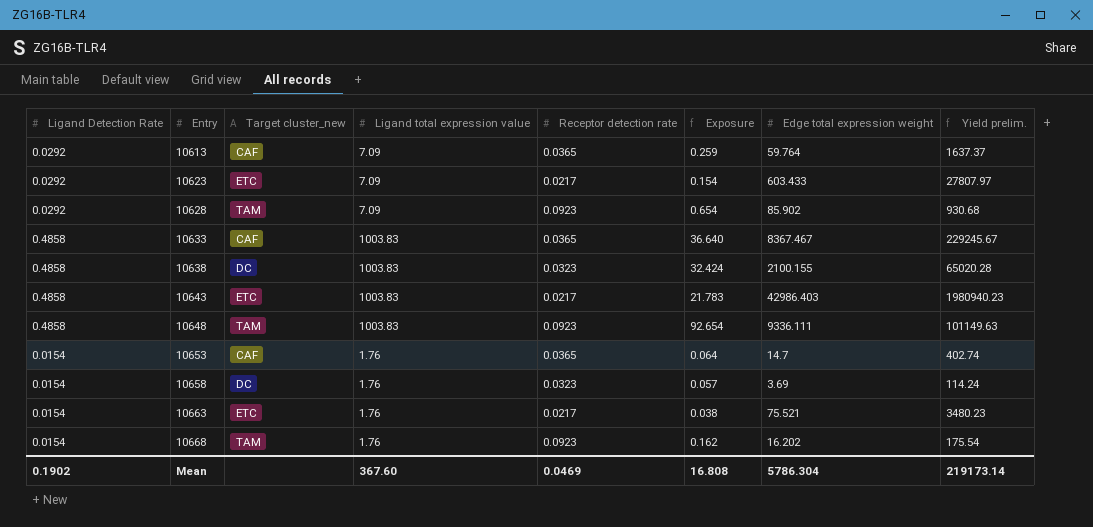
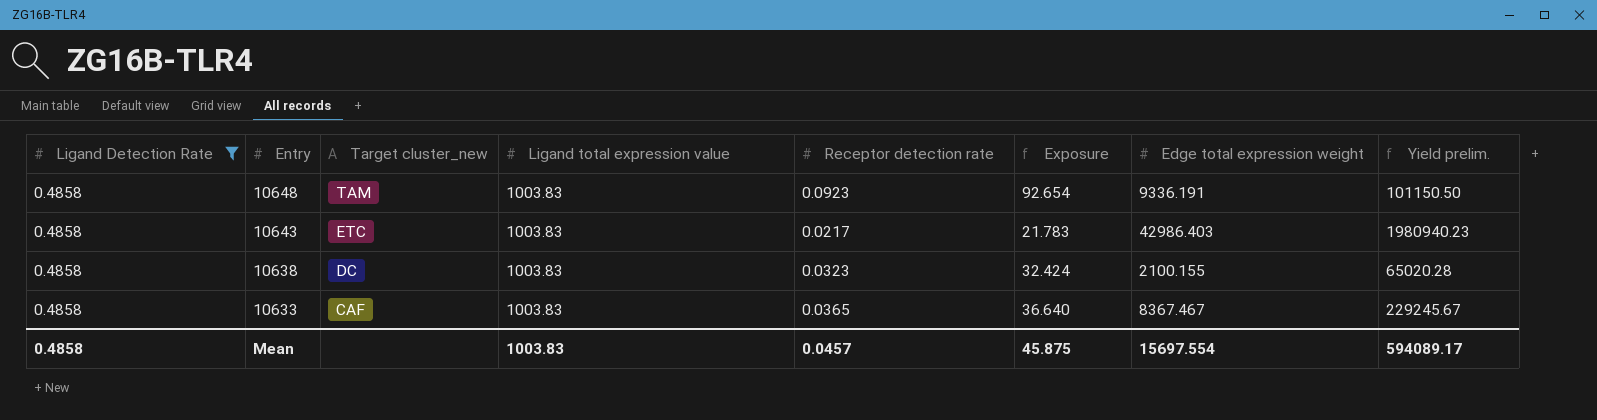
filter: none -> Ligand Detection Rate = 0.4858
row order: Entry ascending -> Entry descending
10648 | Edge total expression weight: 9336.111 -> 9336.191
10648 | Yield prelim.: 101149.63 -> 101150.50
Mean | Ligand Detection Rate: 0.1902 -> 0.4858
Mean | Ligand total expression value: 367.60 -> 1003.83
Mean | Receptor detection rate: 0.0469 -> 0.0457
Mean | Exposure: 16.808 -> 45.875
Mean | Edge total expression weight: 5786.304 -> 15697.554
Mean | Yield prelim.: 219173.14 -> 594089.17

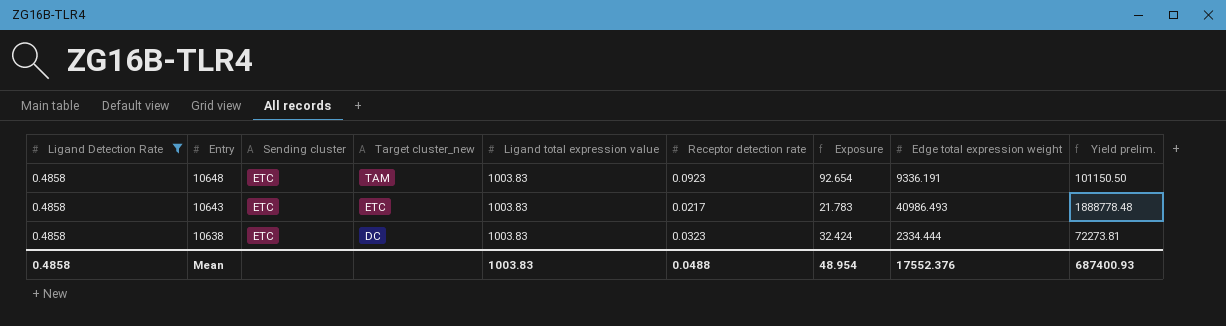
column Sending cluster | position: none -> 3
row 10633: 0.4858 | CAF | 1003.83 | 0.0365 | 36.640 | 8367.467 | 229245.67 -> none
10643 | Edge total expression weight: 42986.403 -> 40986.493
10643 | Yield prelim.: 1980940.23 -> 1888778.48
10638 | Edge total expression weight: 2100.155 -> 2334.444
10638 | Yield prelim.: 65020.28 -> 72273.81
Mean | Receptor detection rate: 0.0457 -> 0.0488
Mean | Exposure: 45.875 -> 48.954
Mean | Edge total expression weight: 15697.554 -> 17552.376
Mean | Yield prelim.: 594089.17 -> 687400.93

